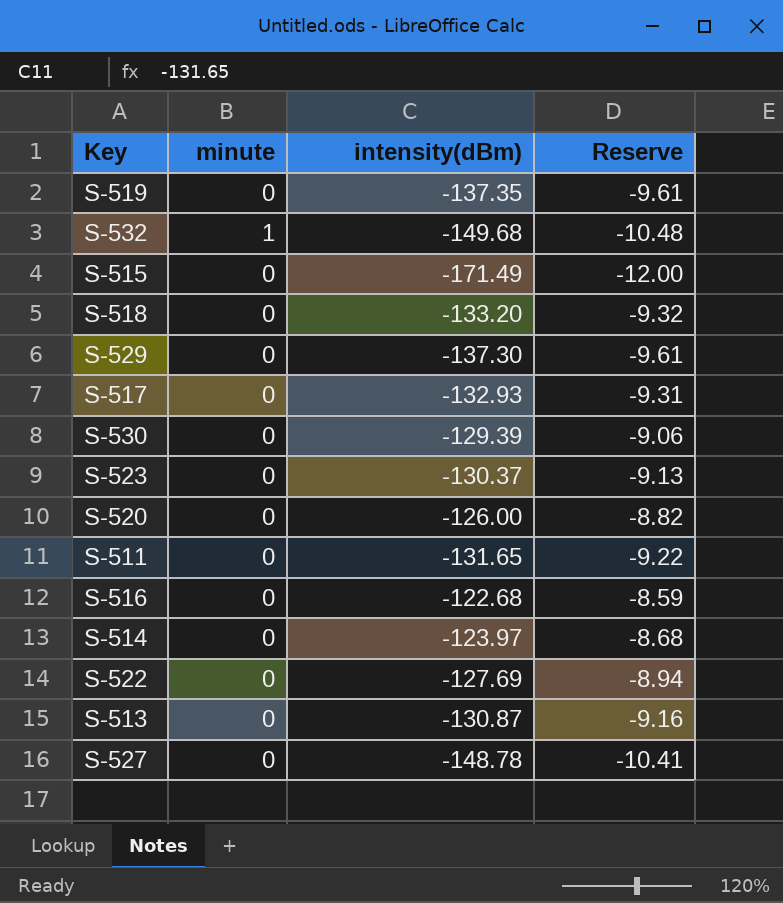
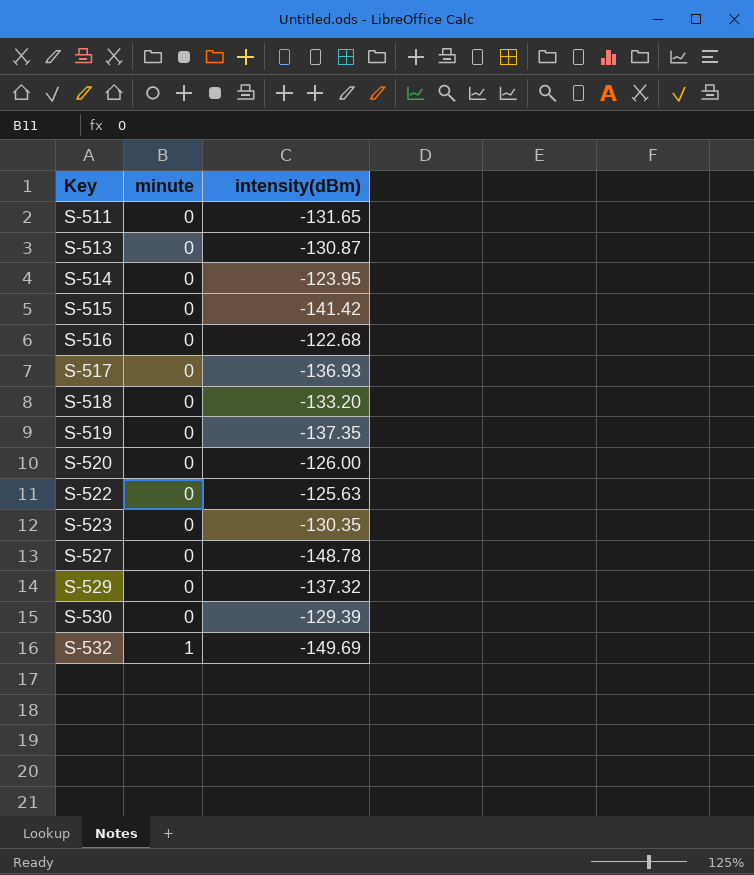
row order: none -> Key ascending
column Reserve | formula: [intensity(dBm)] * 0.07 -> none
S-514 | intensity(dBm): -123.97 -> -123.95
S-515 | intensity(dBm): -171.49 -> -141.42
S-517 | intensity(dBm): -132.93 -> -136.93
S-522 | intensity(dBm): -127.69 -> -125.63
S-523 | intensity(dBm): -130.37 -> -130.35
S-529 | intensity(dBm): -137.30 -> -137.32
S-532 | intensity(dBm): -149.68 -> -149.69

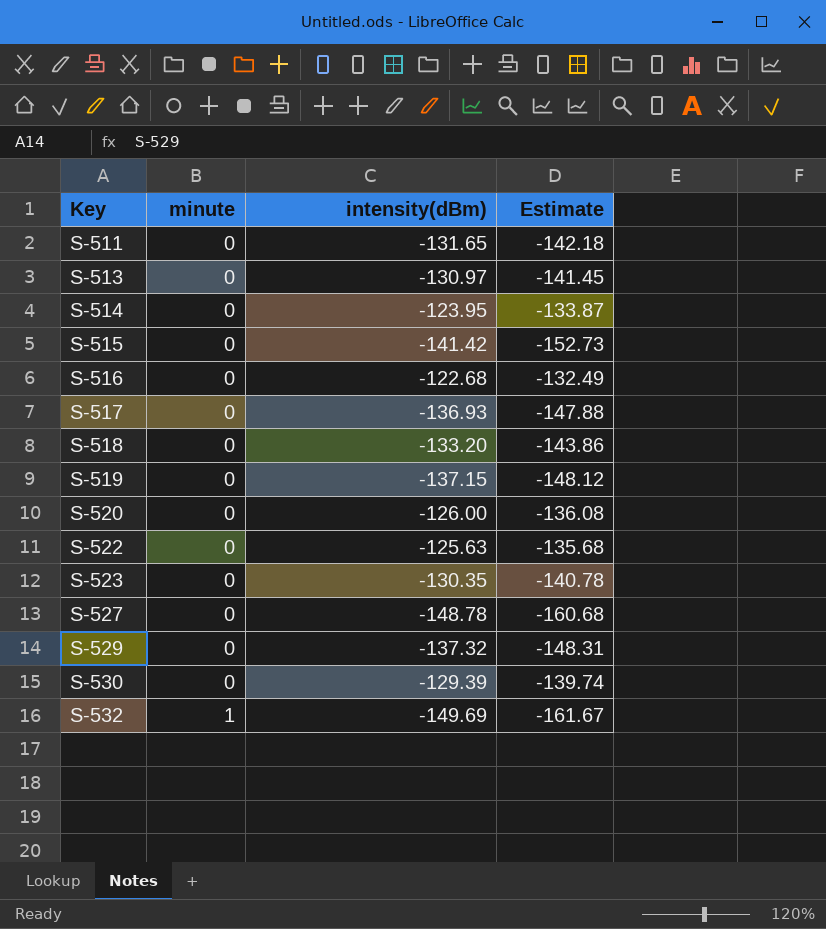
column Estimate | formula: none -> [intensity(dBm)] * 1.08
S-513 | intensity(dBm): -130.87 -> -130.97
S-519 | intensity(dBm): -137.35 -> -137.15

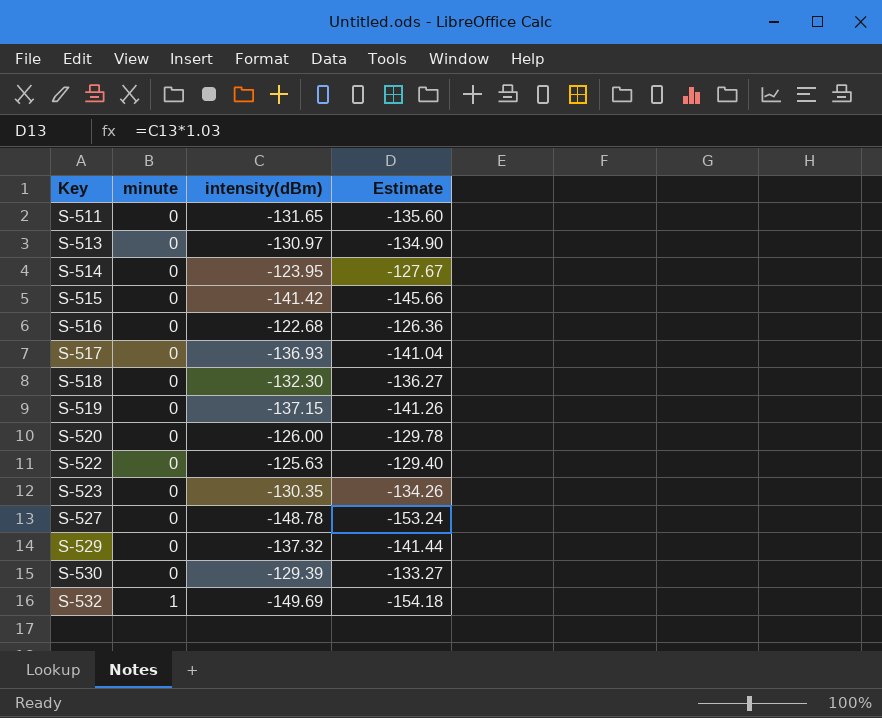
column Estimate | formula: [intensity(dBm)] * 1.08 -> [intensity(dBm)] * 1.03
S-518 | intensity(dBm): -133.20 -> -132.30

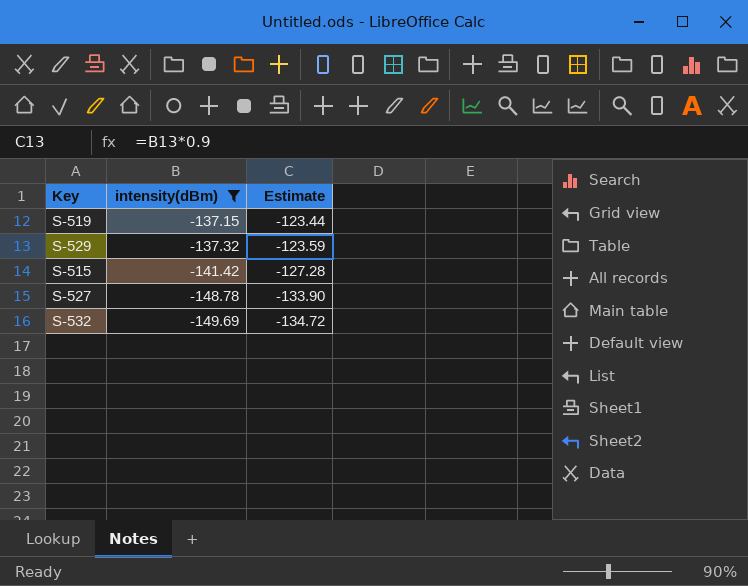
filter: none -> intensity(dBm) <= -137.15
row order: Key ascending -> intensity(dBm) descending
column minute | position: 2 -> none
column Estimate | formula: [intensity(dBm)] * 1.03 -> [intensity(dBm)] * 0.9

